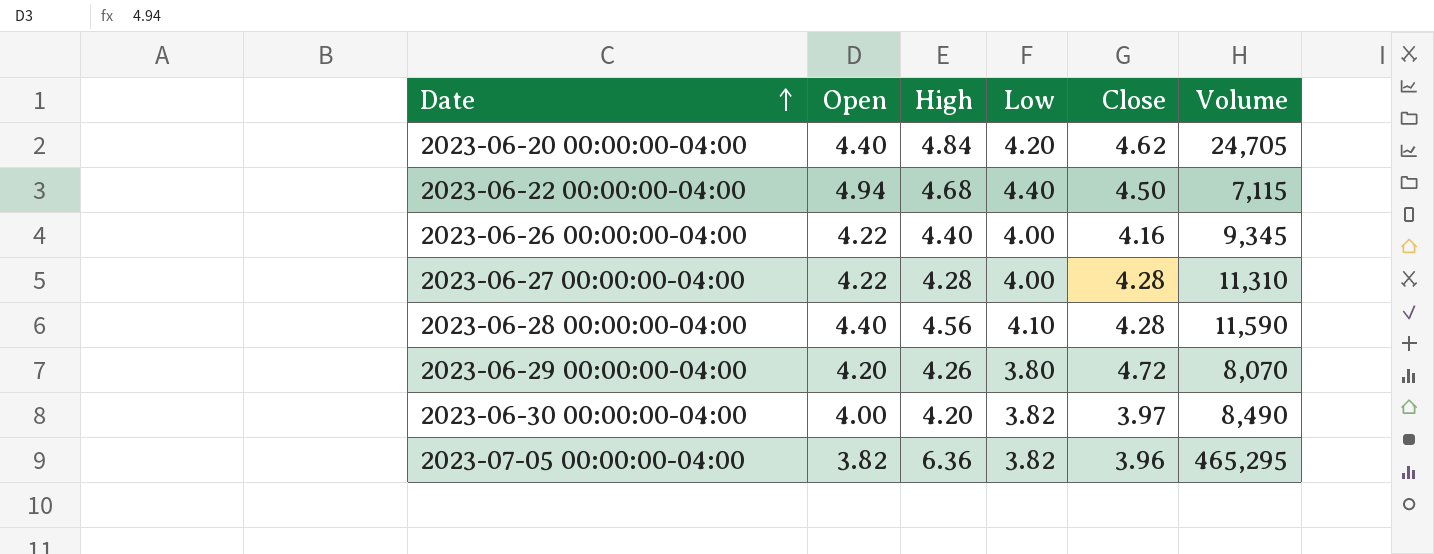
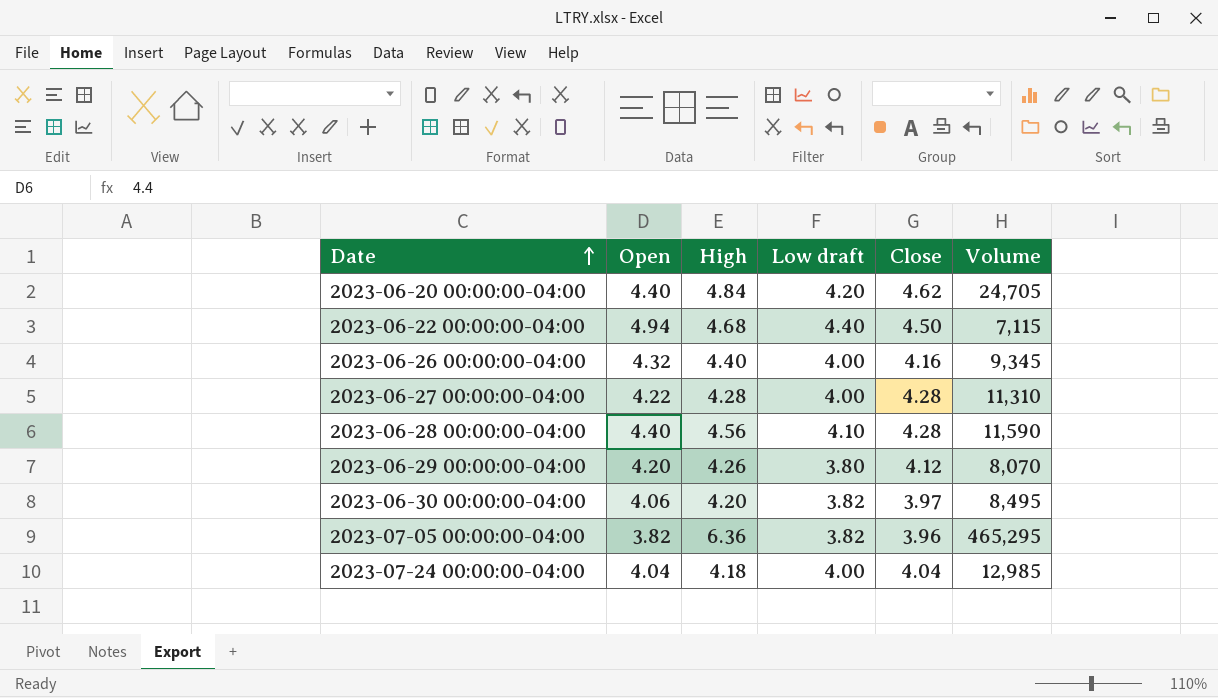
column name: Low -> Low draft
2023-06-26 00:00:00-04:00 | Open: 4.22 -> 4.32
2023-06-29 00:00:00-04:00 | Close: 4.72 -> 4.12
2023-06-30 00:00:00-04:00 | Open: 4.00 -> 4.06
2023-06-30 00:00:00-04:00 | Volume: 8,490 -> 8,495
row 2023-07-24 00:00:00-04:00: none -> 4.04 | 4.18 | 4.00 | 4.04 | 12,985

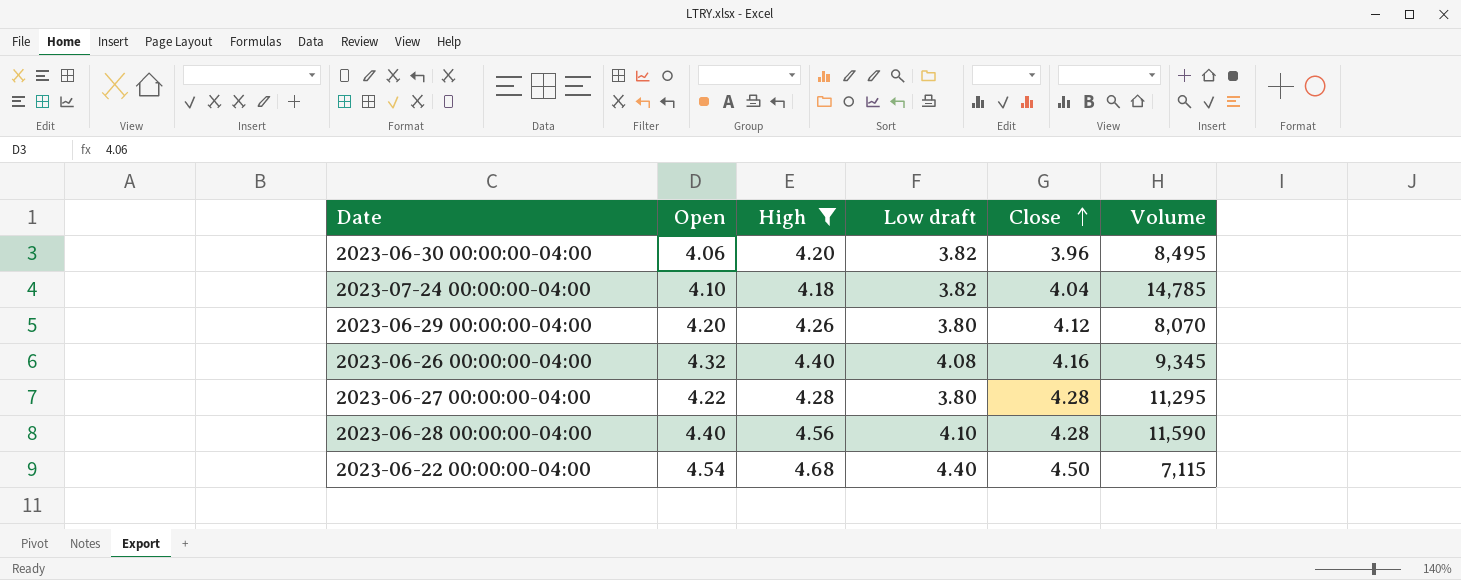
filter: none -> High <= 4.68
row order: Date ascending -> Close ascending
2023-06-30 00:00:00-04:00 | Close: 3.97 -> 3.96
2023-07-24 00:00:00-04:00 | Open: 4.04 -> 4.10
2023-07-24 00:00:00-04:00 | Low draft: 4.00 -> 3.82
2023-07-24 00:00:00-04:00 | Volume: 12,985 -> 14,785
2023-06-26 00:00:00-04:00 | Low draft: 4.00 -> 4.08
2023-06-27 00:00:00-04:00 | Low draft: 4.00 -> 3.80
2023-06-27 00:00:00-04:00 | Volume: 11,310 -> 11,295
2023-06-22 00:00:00-04:00 | Open: 4.94 -> 4.54

